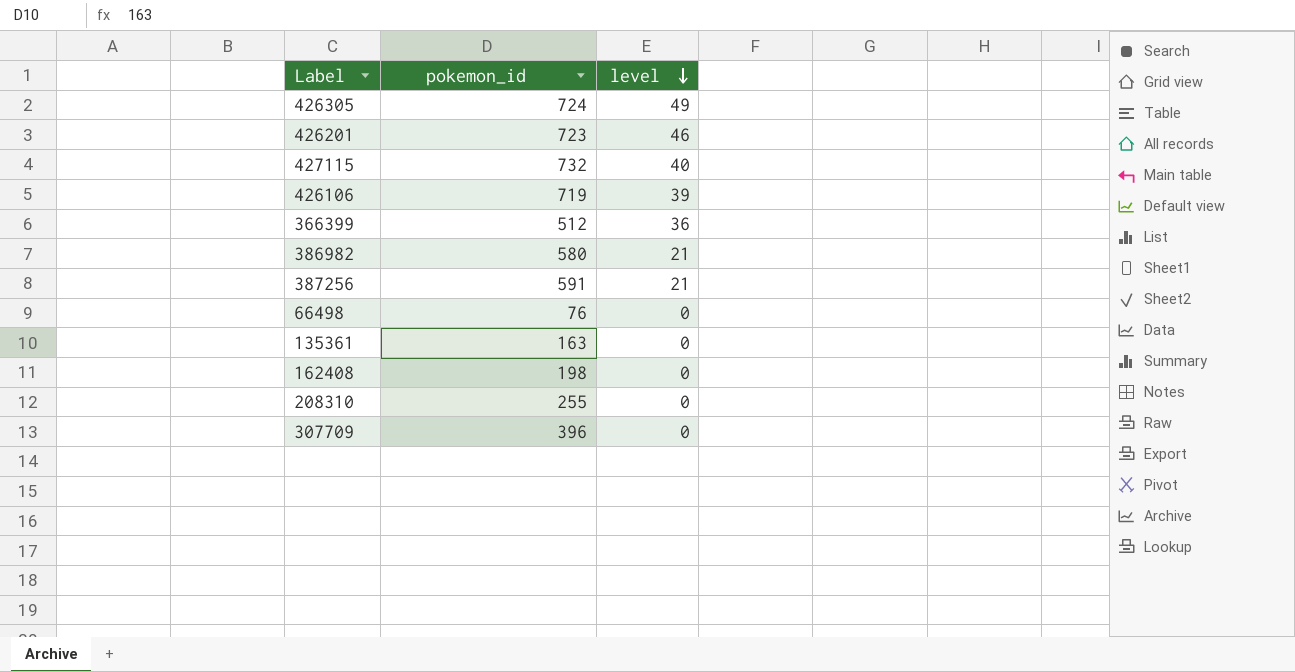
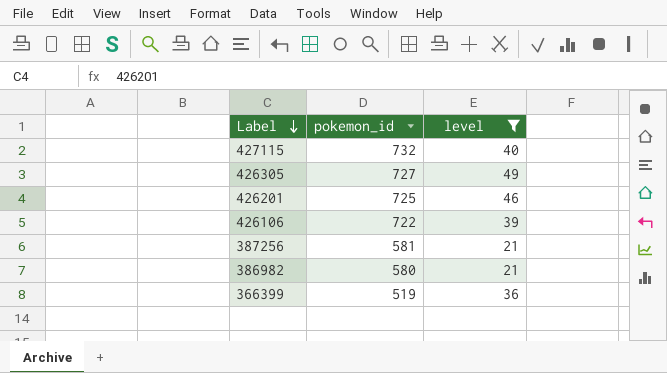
filter: none -> level != 0
row order: level descending -> Label descending
426305 | pokemon_id: 724 -> 727
426201 | pokemon_id: 723 -> 725
426106 | pokemon_id: 719 -> 722
387256 | pokemon_id: 591 -> 581
366399 | pokemon_id: 512 -> 519

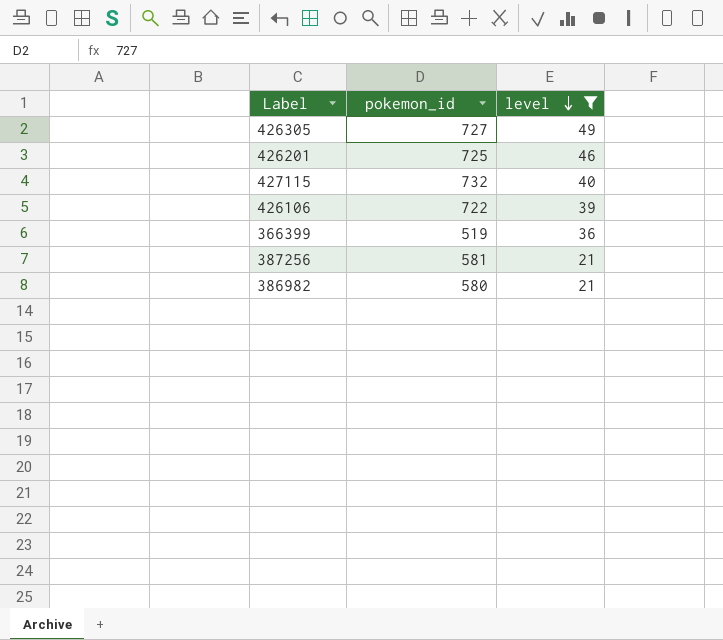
row order: Label descending -> level descending

